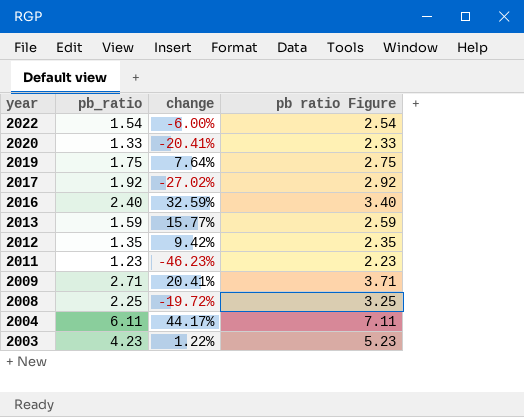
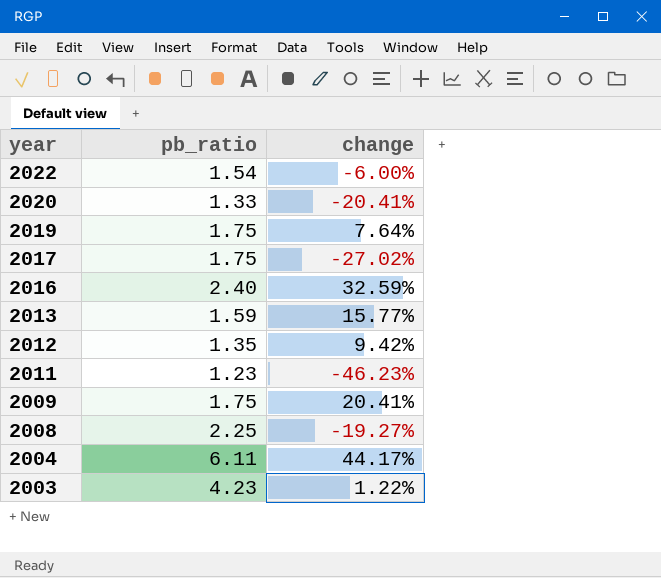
column pb ratio Figure | formula: [pb_ratio] + 1 -> none
2017 | pb_ratio: 1.92 -> 1.75
2009 | pb_ratio: 2.71 -> 1.75
2008 | change: -19.72% -> -19.27%

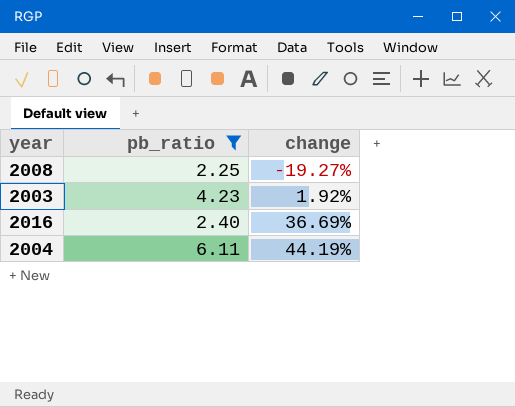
filter: none -> pb_ratio >= 2.25
row order: year descending -> change ascending
2003 | change: 1.22% -> 1.92%
2016 | change: 32.59% -> 36.69%
2004 | change: 44.17% -> 44.19%

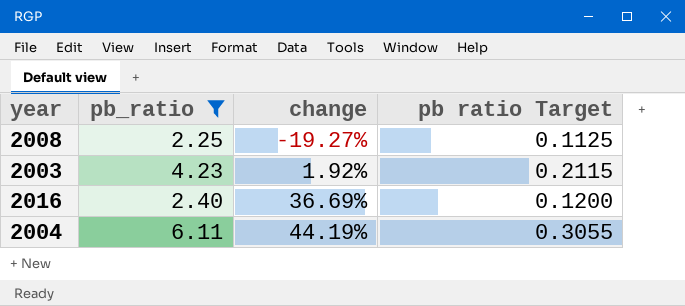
column pb ratio Target | formula: none -> [pb_ratio] * 0.05

